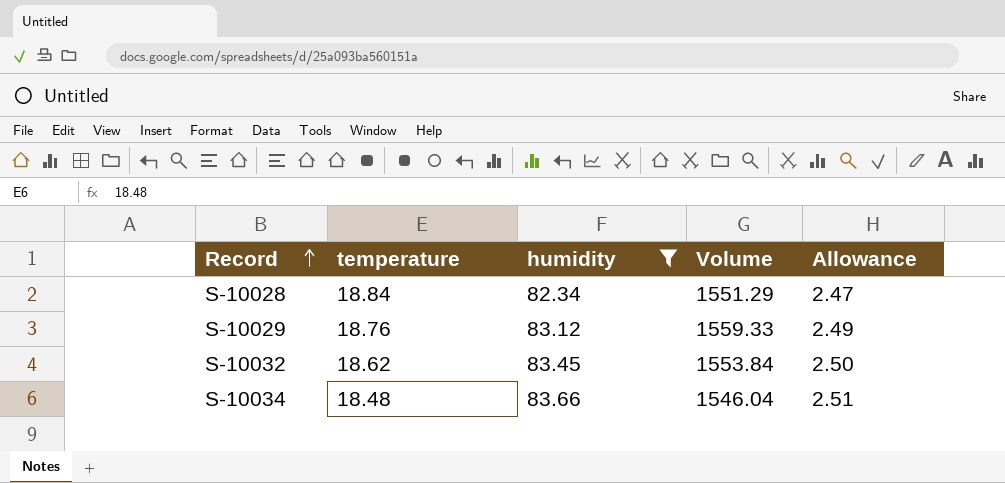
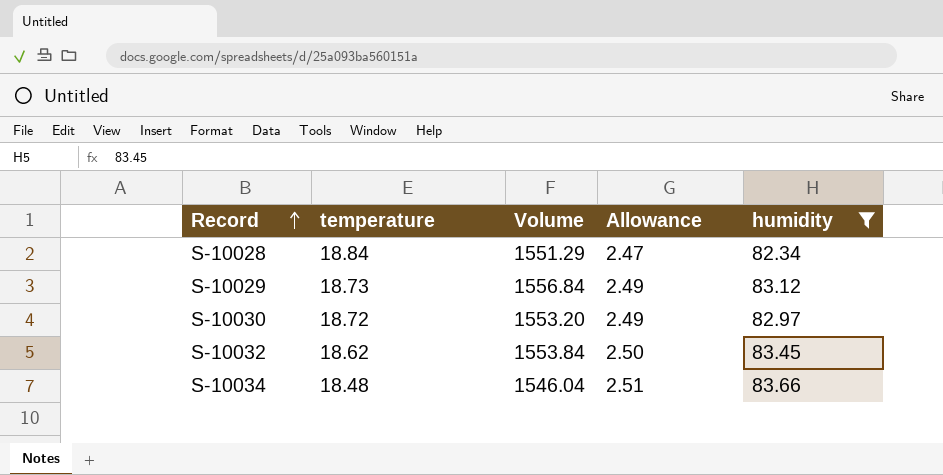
column humidity | position: 3 -> 5
S-10029 | temperature: 18.76 -> 18.73
S-10029 | Volume: 1559.33 -> 1556.84
row S-10030: none -> 18.72 | 1553.20 | 2.49 | 82.97

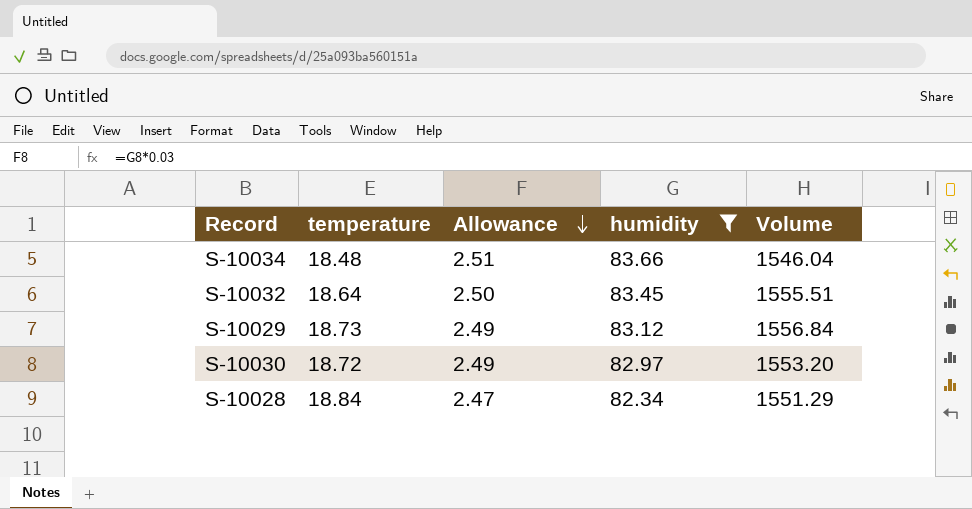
row order: Record ascending -> Allowance descending
column Volume | position: 3 -> 5
S-10032 | temperature: 18.62 -> 18.64
S-10032 | Volume: 1553.84 -> 1555.51

